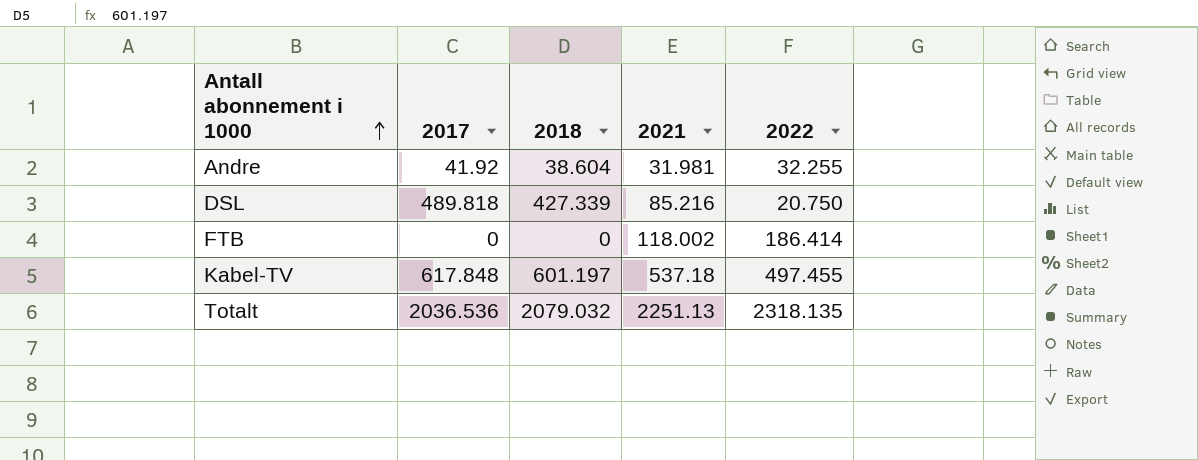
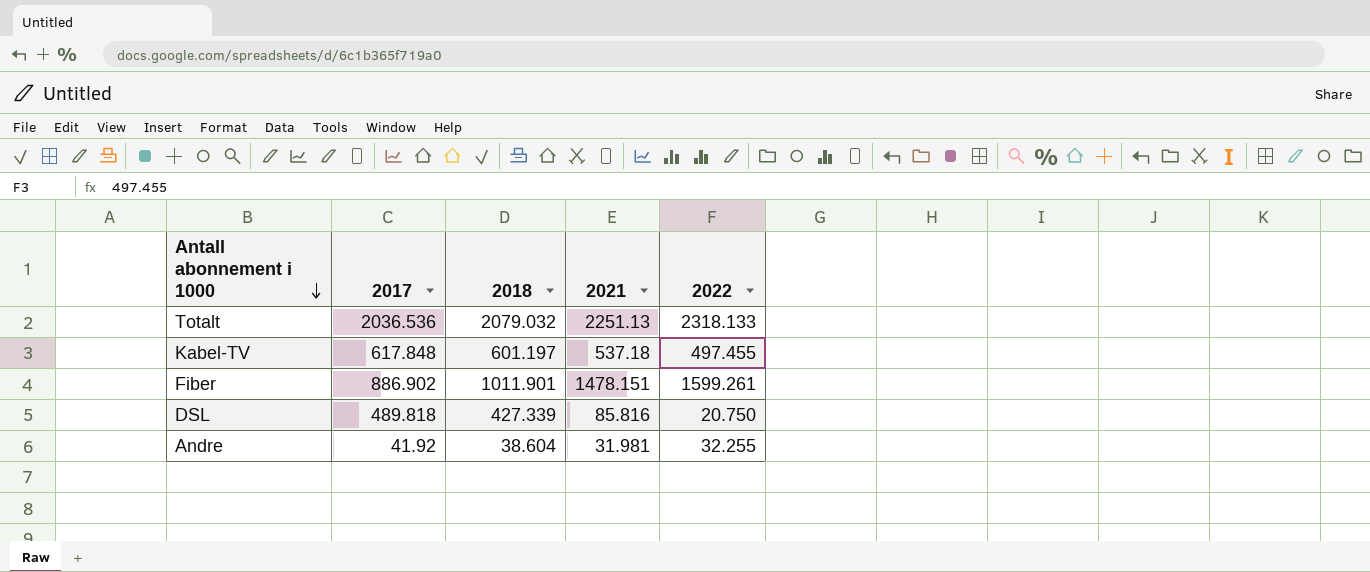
row order: Antall abonnement i 1000 ascending -> Antall abonnement i 1000 descending
row FTB: 0 | 0 | 118.002 | 186.414 -> none
Totalt | 2022: 2318.135 -> 2318.133
row Fiber: none -> 886.902 | 1011.901 | 1478.151 | 1599.261
DSL | 2021: 85.216 -> 85.816

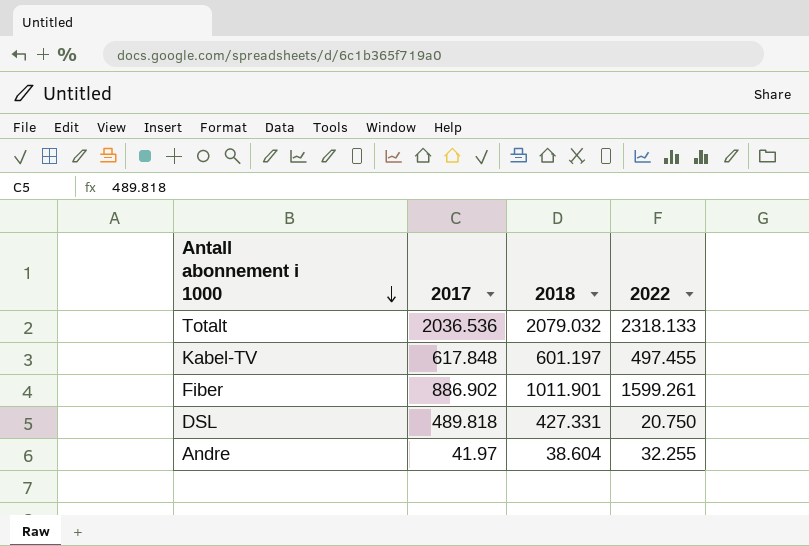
column 2021 | position: 4 -> none
DSL | 2018: 427.339 -> 427.331
Andre | 2017: 41.92 -> 41.97

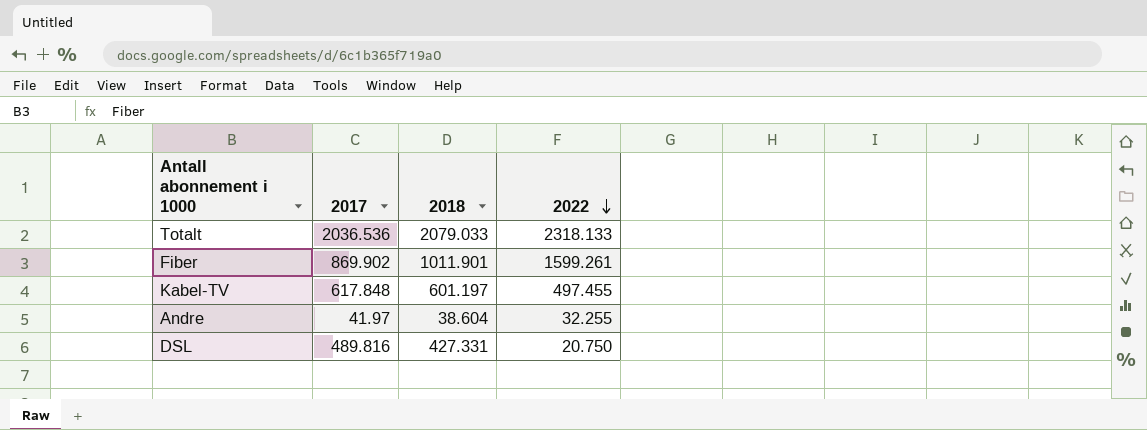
row order: Antall abonnement i 1000 descending -> 2022 descending
Totalt | 2018: 2079.032 -> 2079.033
Fiber | 2017: 886.902 -> 869.902
DSL | 2017: 489.818 -> 489.816

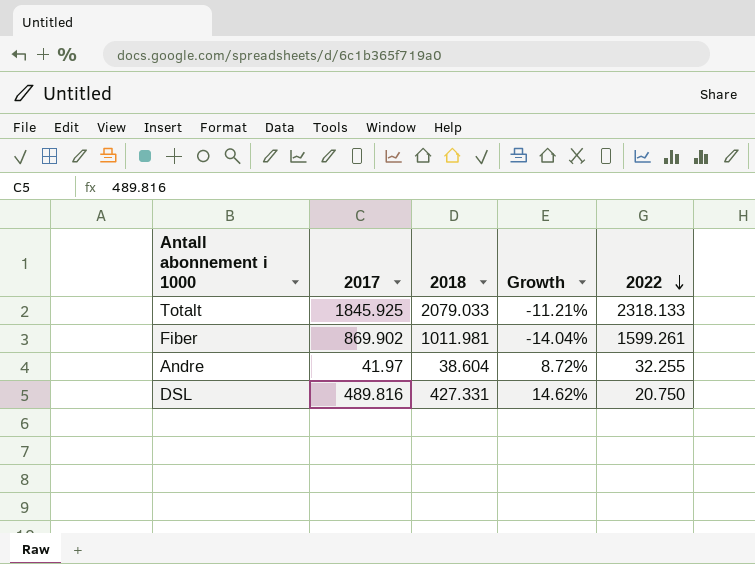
column Growth | formula: none -> ([2017] - [2018]) / [2018]
row Kabel-TV: 617.848 | 601.197 | 497.455 -> none
Totalt | 2017: 2036.536 -> 1845.925
Fiber | 2018: 1011.901 -> 1011.981

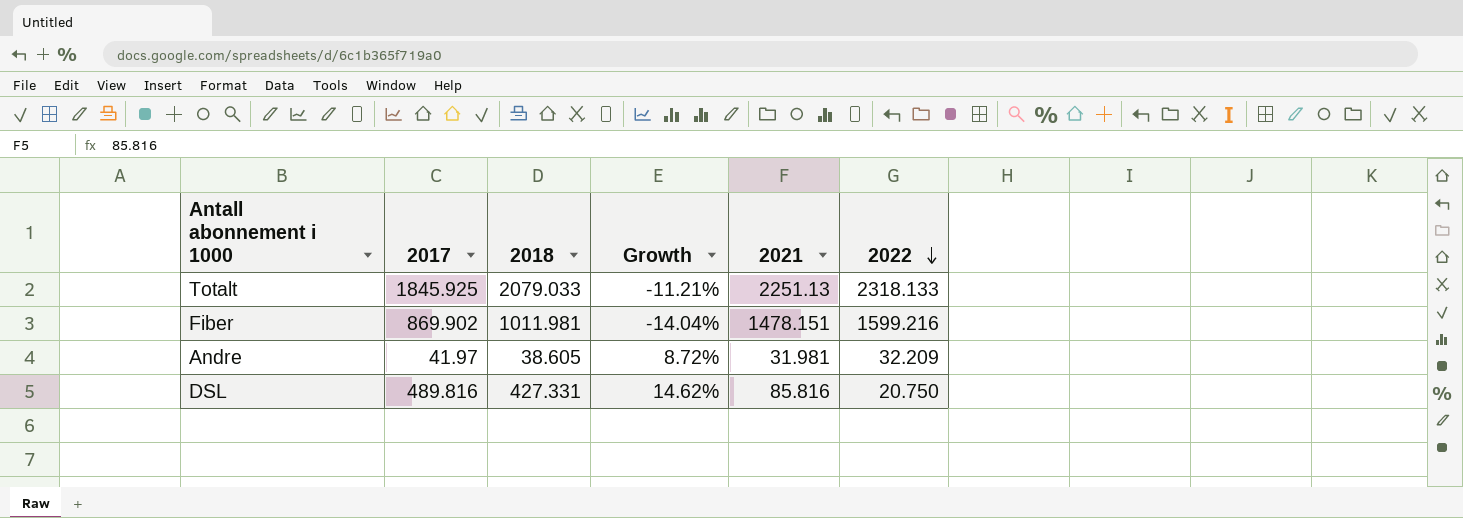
column 2021 | position: none -> 5
Fiber | 2022: 1599.261 -> 1599.216
Andre | 2018: 38.604 -> 38.605
Andre | 2022: 32.255 -> 32.209

